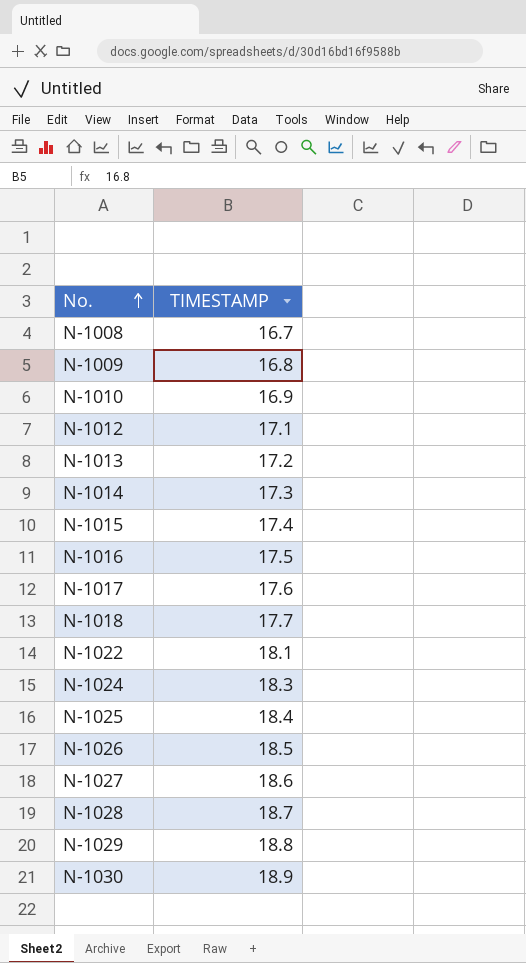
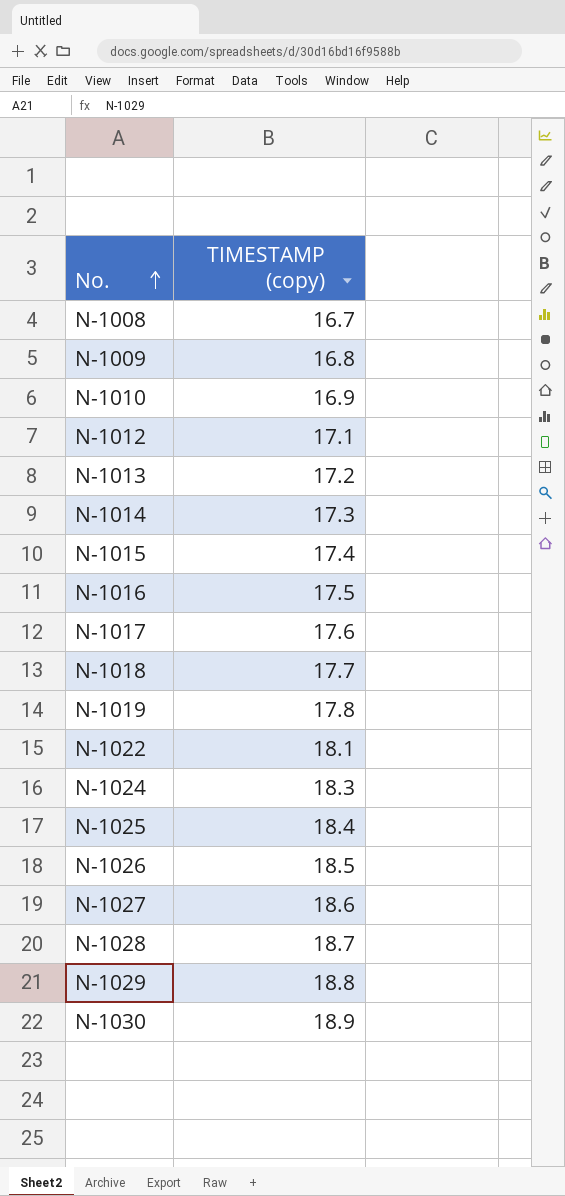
column name: TIMESTAMP -> TIMESTAMP (copy)
row N-1019: none -> 17.8

